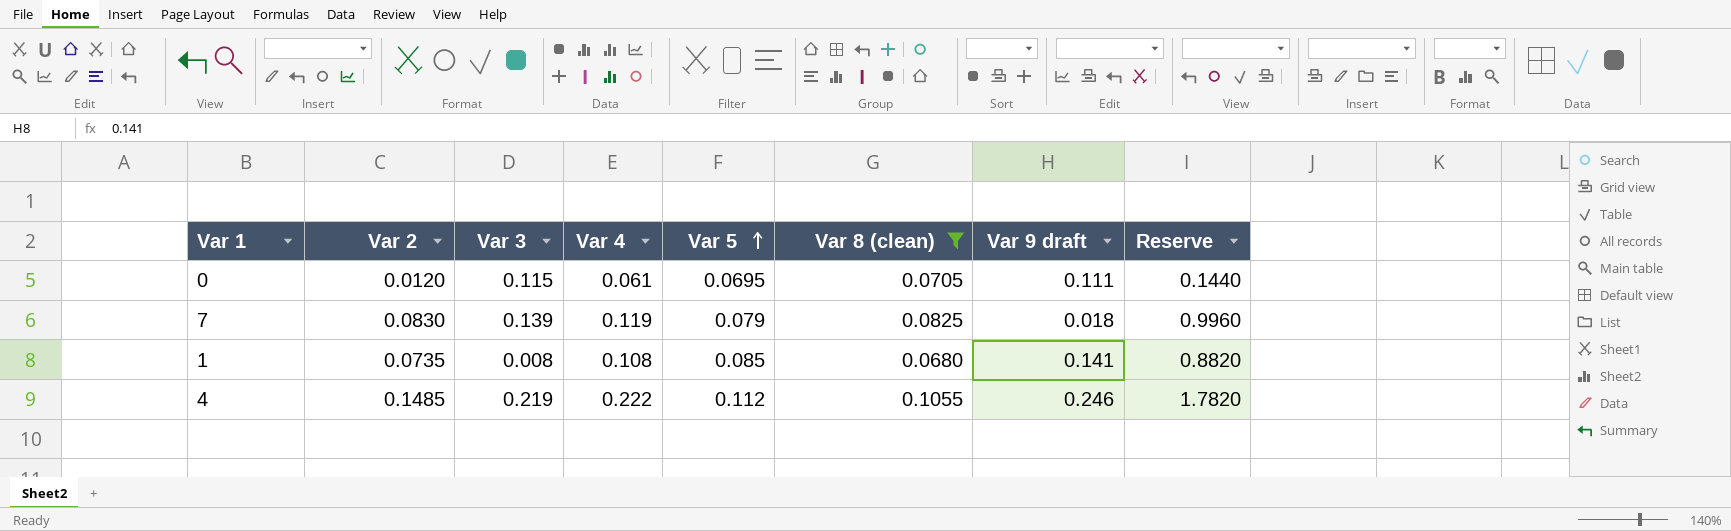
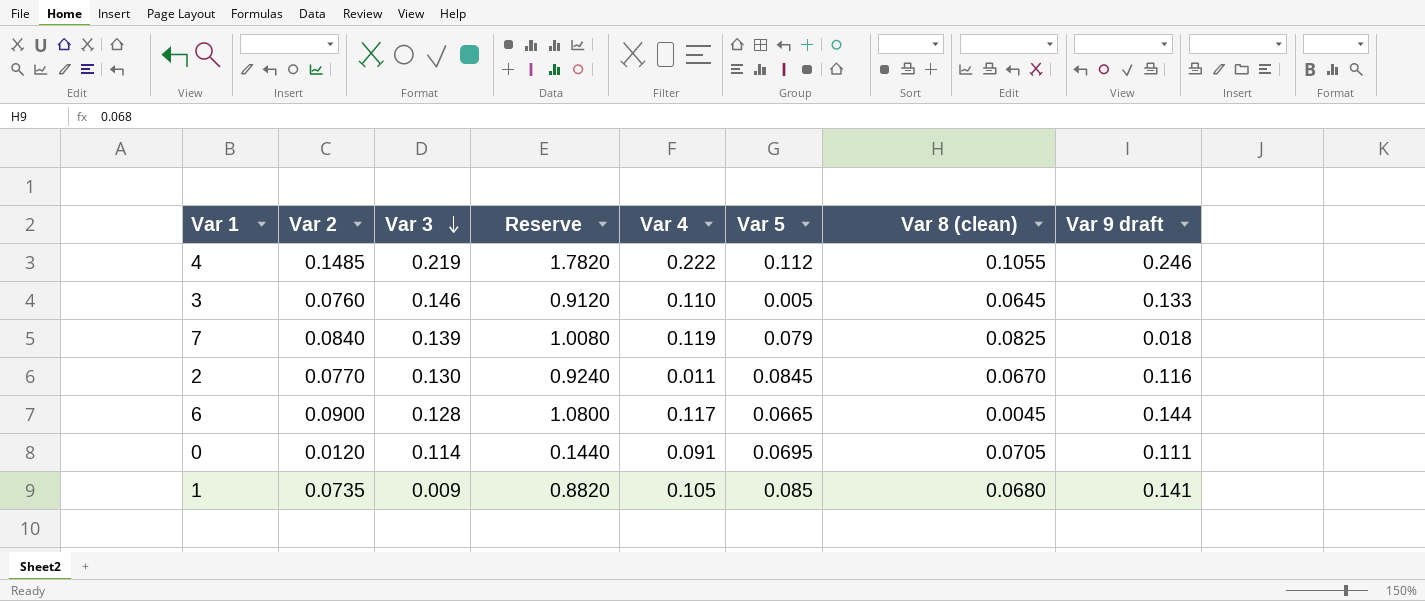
filter: Var 8 (clean) >= 0.0680 -> none
row order: Var 5 ascending -> Var 3 descending
column Reserve | position: 8 -> 4
7 | Var 2: 0.0830 -> 0.0840
7 | Reserve: 0.9960 -> 1.0080
0 | Var 3: 0.115 -> 0.114
0 | Var 4: 0.061 -> 0.091
1 | Var 3: 0.008 -> 0.009
1 | Var 4: 0.108 -> 0.105

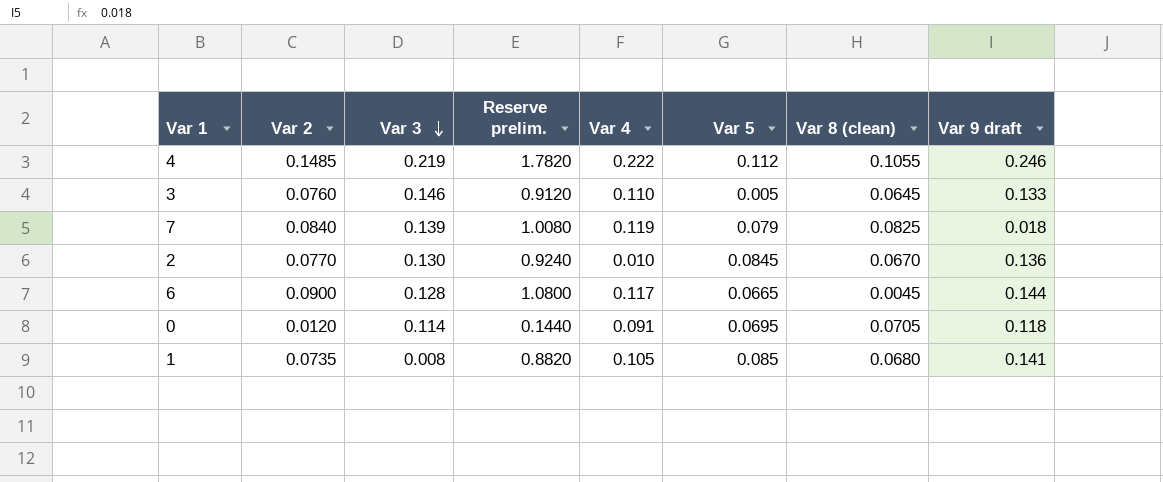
column name: Reserve -> Reserve prelim.
2 | Var 4: 0.011 -> 0.010
2 | Var 9 draft: 0.116 -> 0.136
0 | Var 9 draft: 0.111 -> 0.118
1 | Var 3: 0.009 -> 0.008

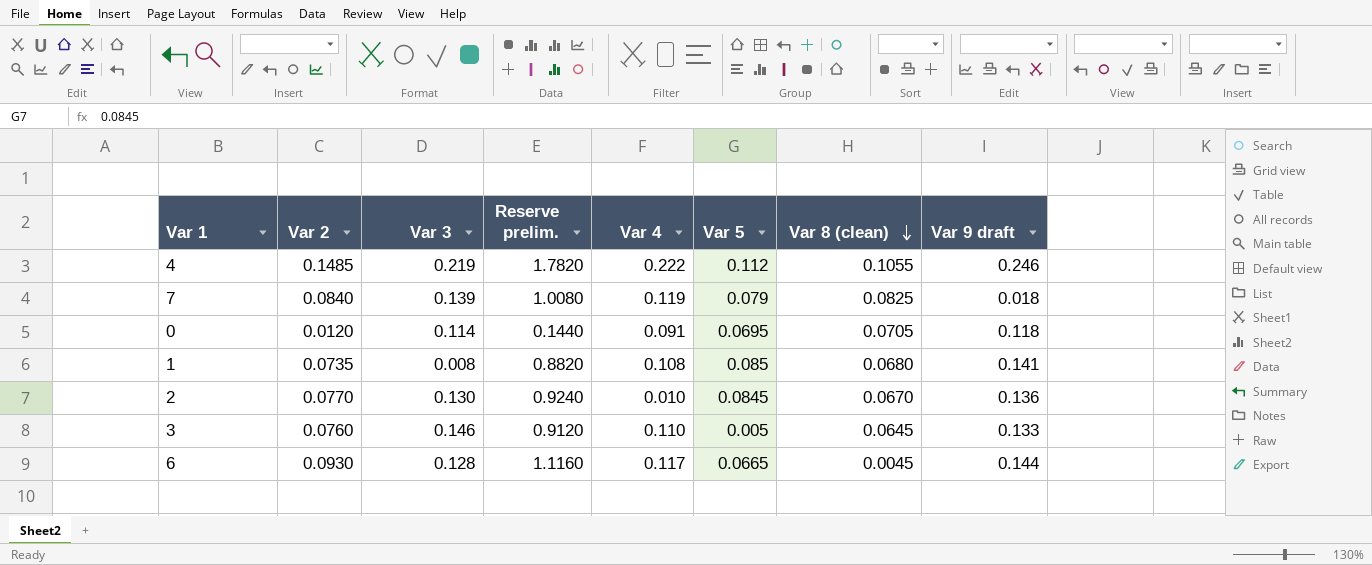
row order: Var 3 descending -> Var 8 (clean) descending
1 | Var 4: 0.105 -> 0.108
6 | Var 2: 0.0900 -> 0.0930
6 | Reserve prelim.: 1.0800 -> 1.1160

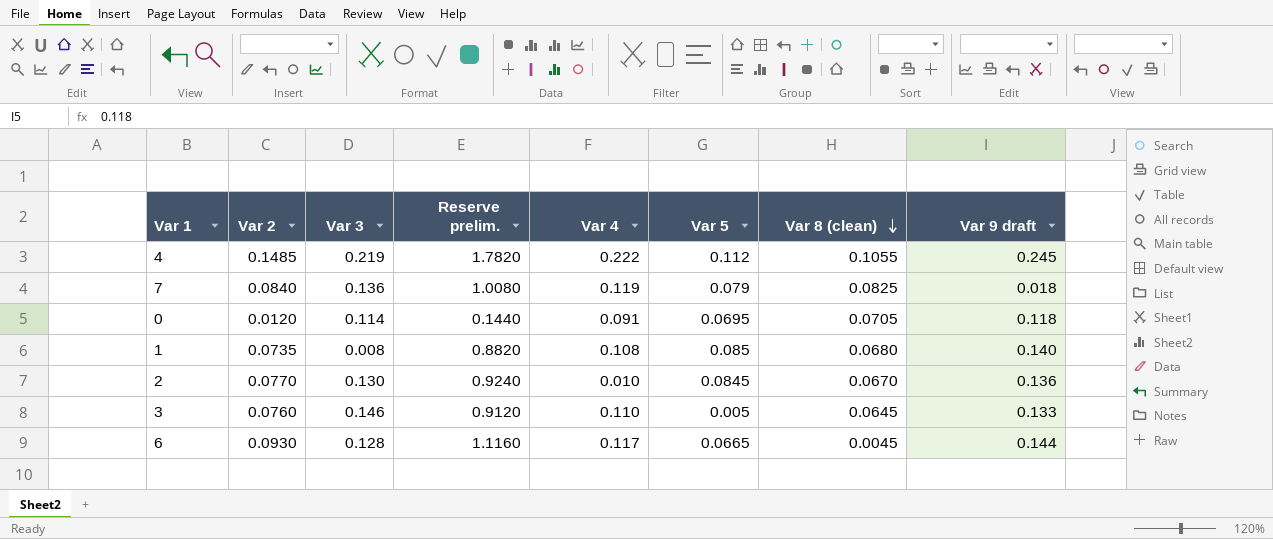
4 | Var 9 draft: 0.246 -> 0.245
7 | Var 3: 0.139 -> 0.136
1 | Var 9 draft: 0.141 -> 0.140

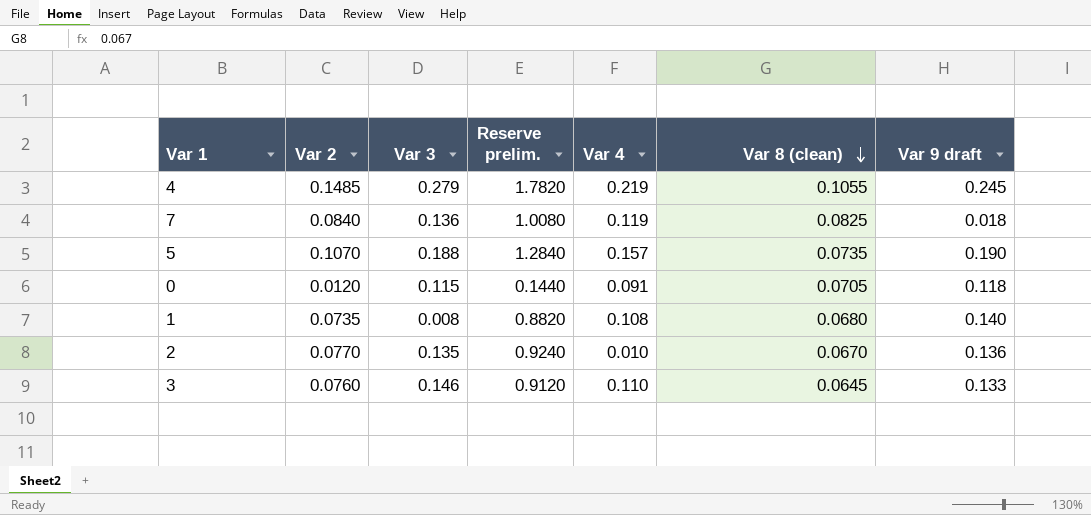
column Var 5 | position: 6 -> none
row 6: 0.0930 | 0.128 | 1.1160 | 0.117 | 0.0665 | 0.0045 | 0.144 -> none
4 | Var 3: 0.219 -> 0.279
4 | Var 4: 0.222 -> 0.219
row 5: none -> 0.1070 | 0.188 | 1.2840 | 0.157 | 0.0735 | 0.190
0 | Var 3: 0.114 -> 0.115
2 | Var 3: 0.130 -> 0.135

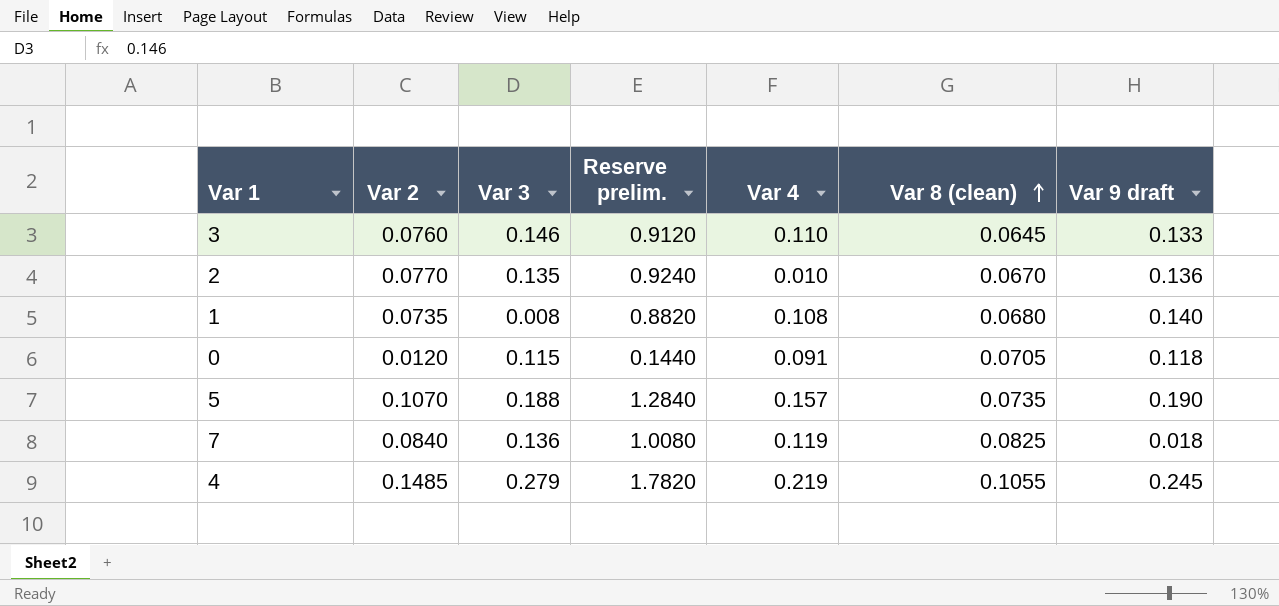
row order: Var 8 (clean) descending -> Var 8 (clean) ascending

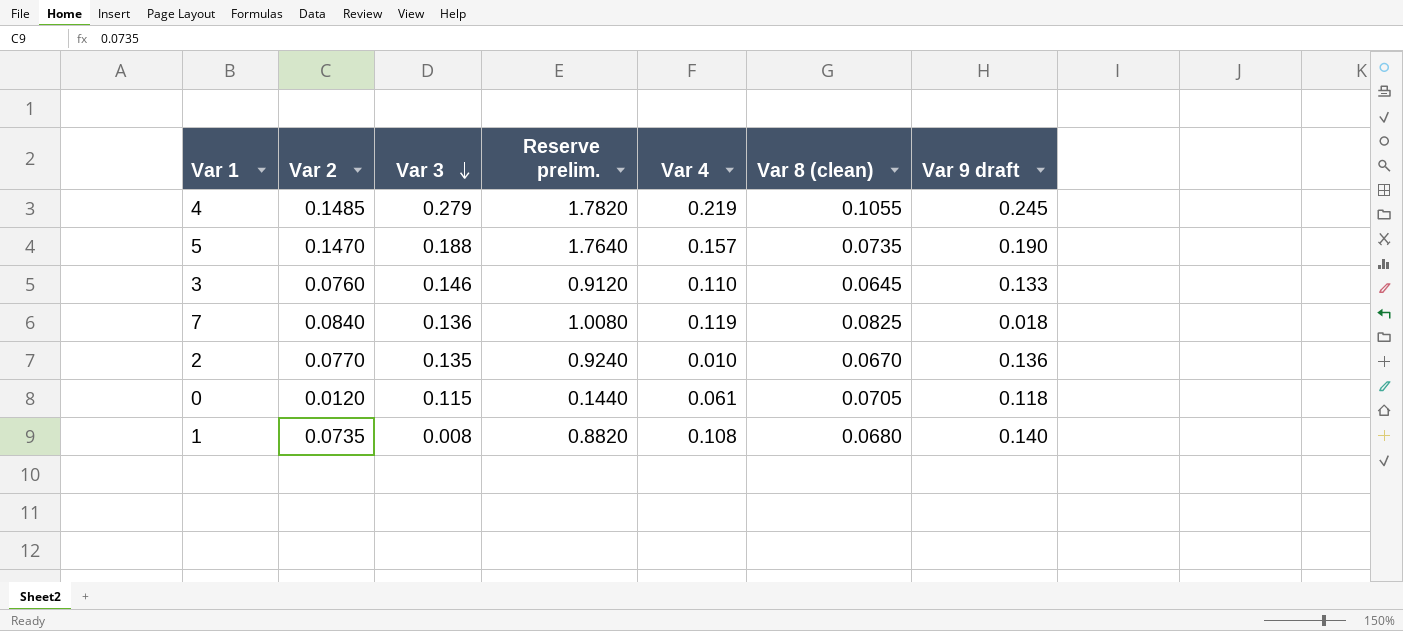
row order: Var 8 (clean) ascending -> Var 3 descending
5 | Var 2: 0.1070 -> 0.1470
5 | Reserve prelim.: 1.2840 -> 1.7640
0 | Var 4: 0.091 -> 0.061

